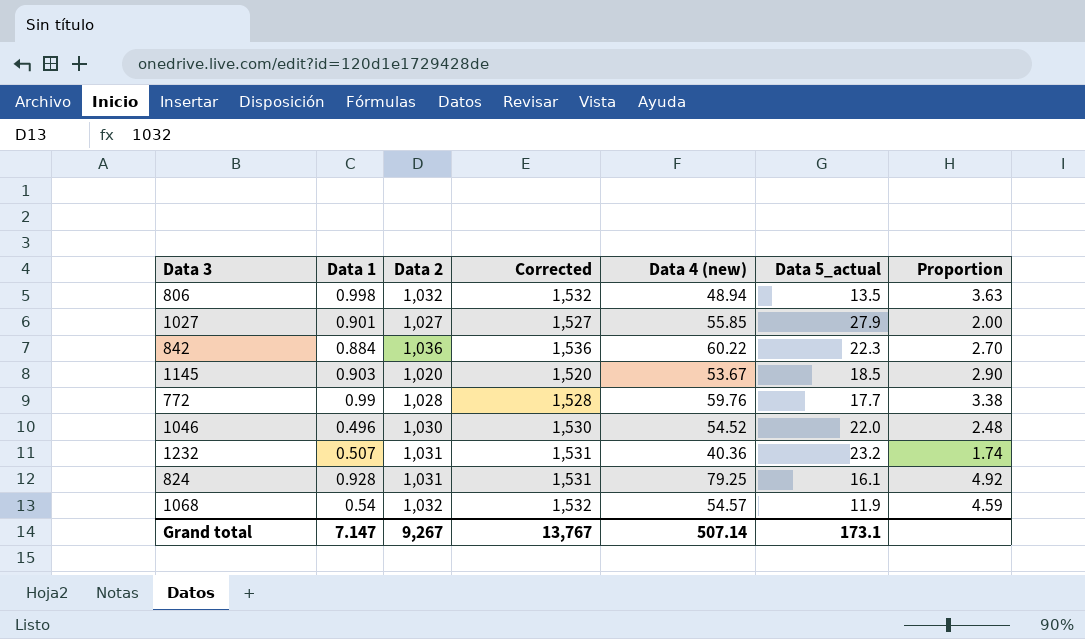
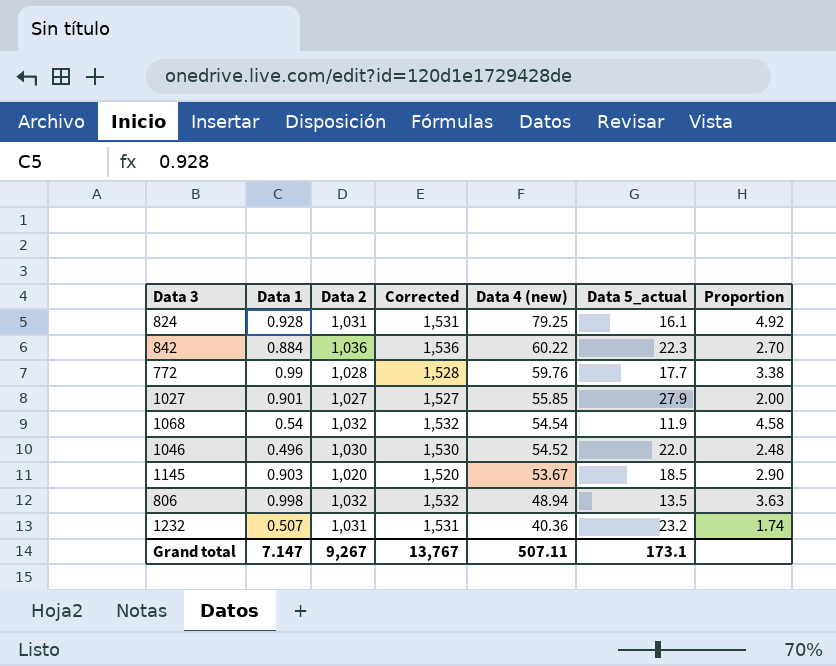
row order: none -> Data 4 (new) descending
1068 | Data 4 (new): 54.57 -> 54.54
1068 | Proportion: 4.59 -> 4.58
Grand total | Data 4 (new): 507.14 -> 507.11

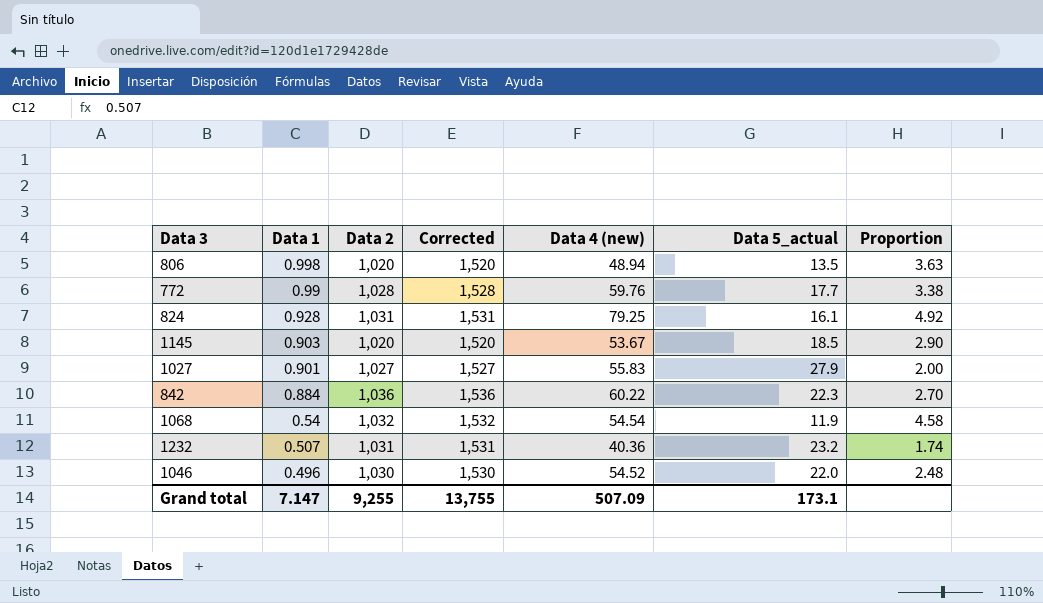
row order: Data 4 (new) descending -> Data 1 descending
806 | Data 2: 1,032 -> 1,020
806 | Corrected: 1,532 -> 1,520
1027 | Data 4 (new): 55.85 -> 55.83
Grand total | Data 2: 9,267 -> 9,255
Grand total | Corrected: 13,767 -> 13,755
Grand total | Data 4 (new): 507.11 -> 507.09

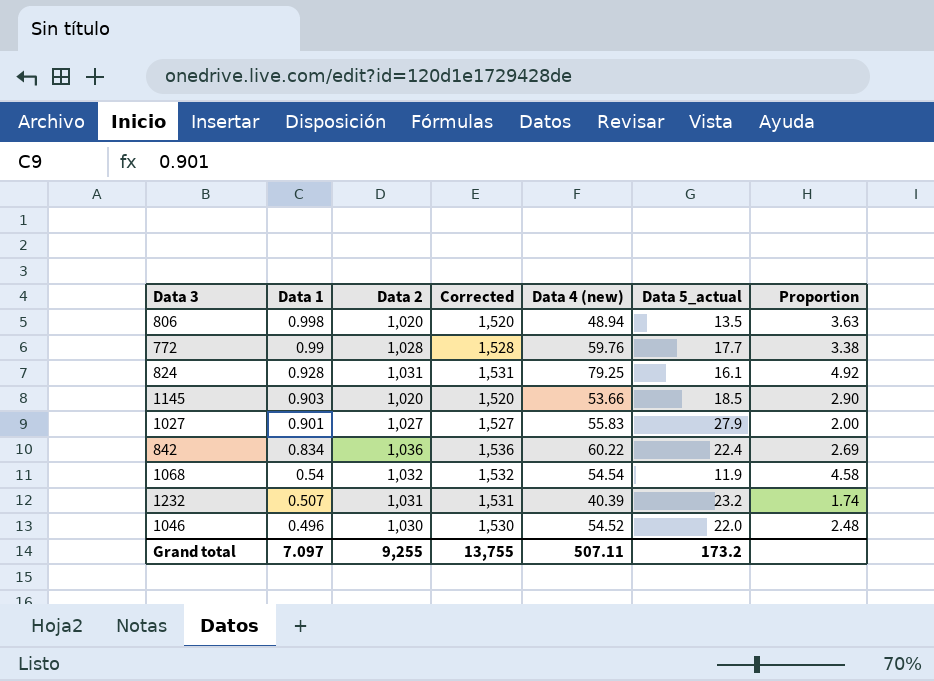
1145 | Data 4 (new): 53.67 -> 53.66
842 | Data 1: 0.884 -> 0.834
842 | Data 5_actual: 22.3 -> 22.4
842 | Proportion: 2.70 -> 2.69
1232 | Data 4 (new): 40.36 -> 40.39
Grand total | Data 1: 7.147 -> 7.097
Grand total | Data 4 (new): 507.09 -> 507.11
Grand total | Data 5_actual: 173.1 -> 173.2

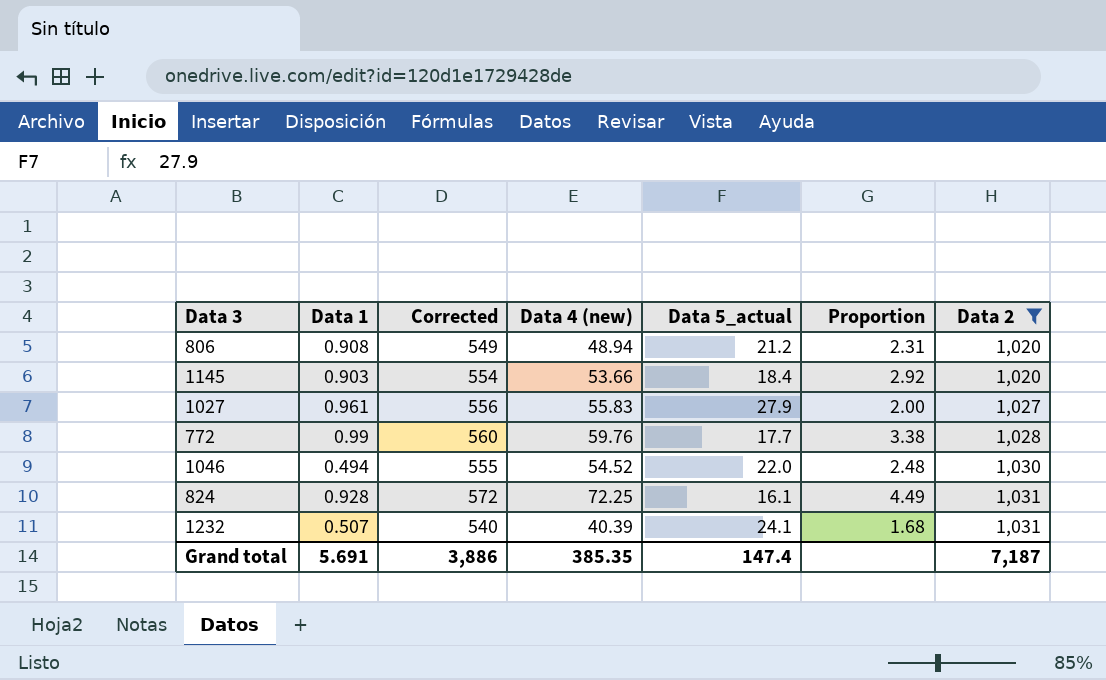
filter: none -> Data 2 <= 1,031
row order: Data 1 descending -> Data 2 ascending
column Corrected | formula: [Data 2] + 500 -> [Data 4 (new)] + 500
column Data 2 | position: 3 -> 7
806 | Data 1: 0.998 -> 0.908
806 | Data 5_actual: 13.5 -> 21.2
806 | Proportion: 3.63 -> 2.31
1145 | Data 5_actual: 18.5 -> 18.4
1145 | Proportion: 2.90 -> 2.92
1027 | Data 1: 0.901 -> 0.961
1046 | Data 1: 0.496 -> 0.494
824 | Data 4 (new): 79.25 -> 72.25
824 | Proportion: 4.92 -> 4.49
1232 | Data 5_actual: 23.2 -> 24.1
1232 | Proportion: 1.74 -> 1.68
Grand total | Data 1: 7.097 -> 5.691
Grand total | Corrected: 13,755 -> 3,886
Grand total | Data 4 (new): 507.11 -> 385.35
Grand total | Data 5_actual: 173.2 -> 147.4
Grand total | Data 2: 9,255 -> 7,187

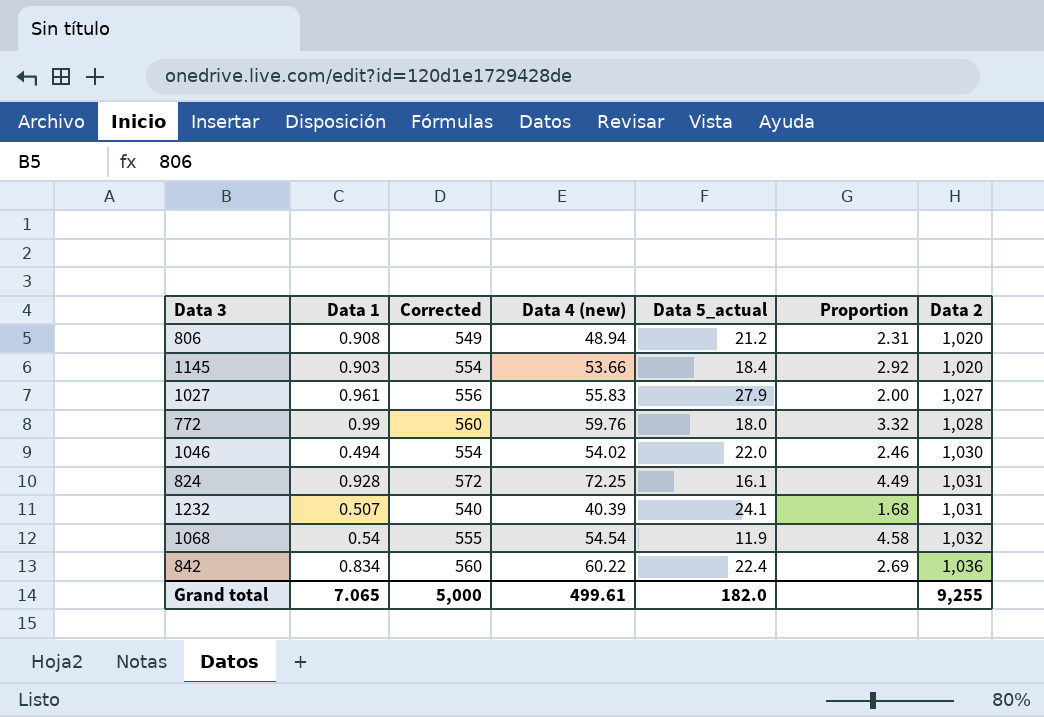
filter: Data 2 <= 1,031 -> none
772 | Data 5_actual: 17.7 -> 18.0
772 | Proportion: 3.38 -> 3.32
1046 | Corrected: 555 -> 554
1046 | Data 4 (new): 54.52 -> 54.02
1046 | Proportion: 2.48 -> 2.46
Grand total | Data 1: 5.691 -> 7.065
Grand total | Corrected: 3,886 -> 5,000
Grand total | Data 4 (new): 385.35 -> 499.61
Grand total | Data 5_actual: 147.4 -> 182.0
Grand total | Data 2: 7,187 -> 9,255

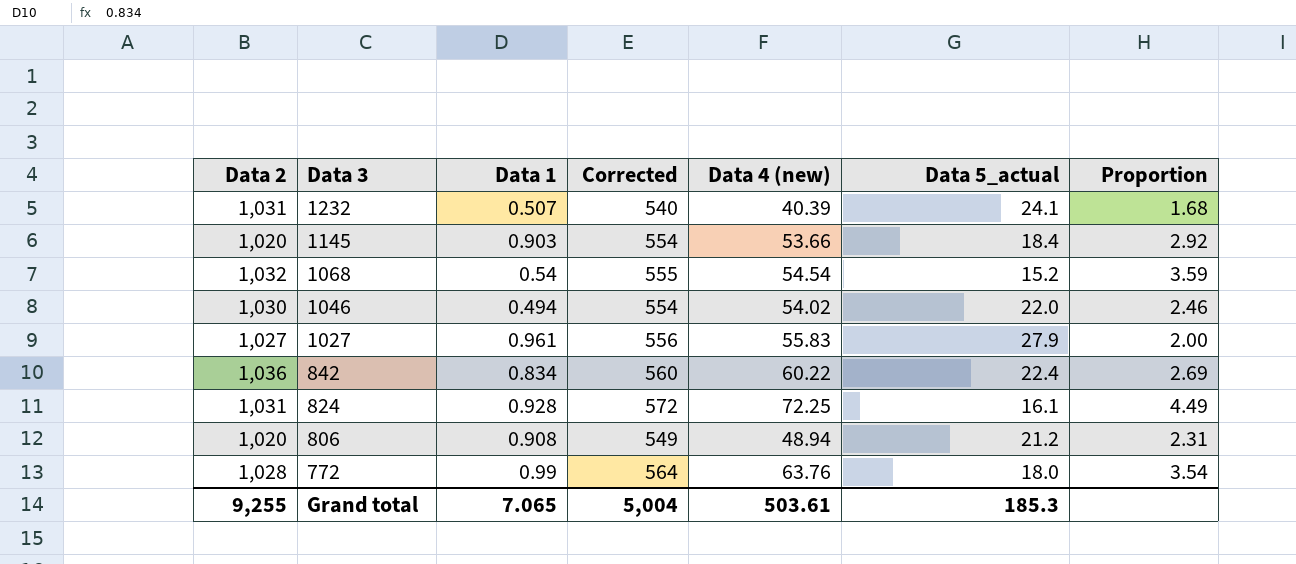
row order: Data 2 ascending -> Data 3 descending
column Data 2 | position: 7 -> 1
1068 | Data 5_actual: 11.9 -> 15.2
1068 | Proportion: 4.58 -> 3.59
772 | Corrected: 560 -> 564
772 | Data 4 (new): 59.76 -> 63.76
772 | Proportion: 3.32 -> 3.54
Grand total | Corrected: 5,000 -> 5,004
Grand total | Data 4 (new): 499.61 -> 503.61
Grand total | Data 5_actual: 182.0 -> 185.3

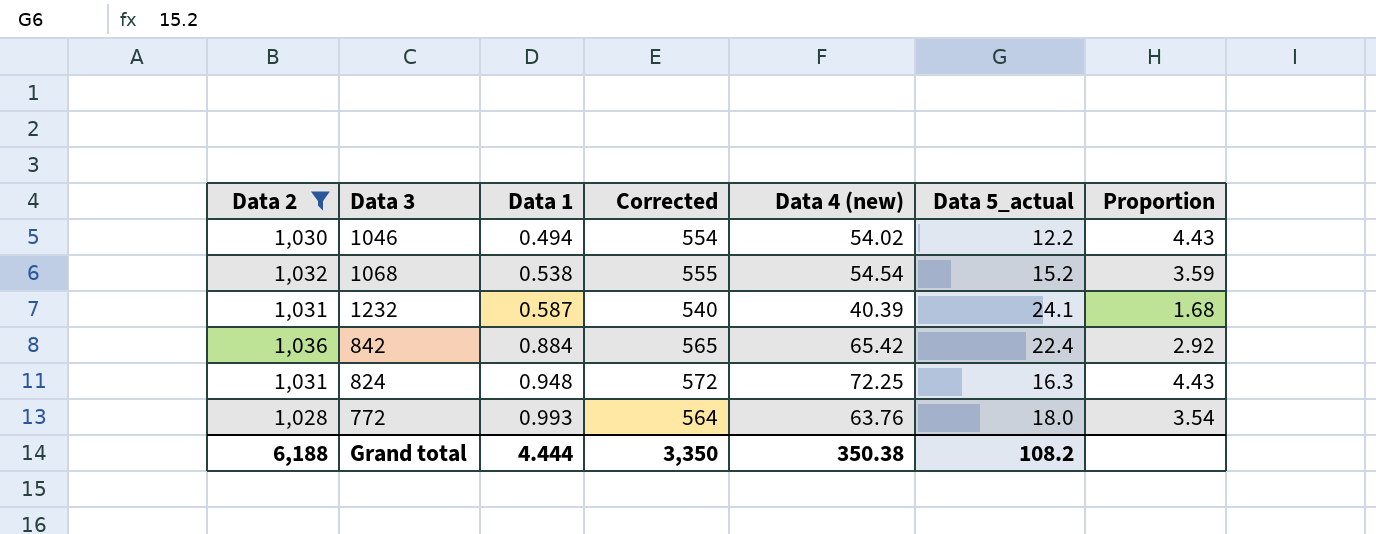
filter: none -> Data 2 >= 1,028
row order: Data 3 descending -> Data 1 ascending
1046 | Data 5_actual: 22.0 -> 12.2
1046 | Proportion: 2.46 -> 4.43
1068 | Data 1: 0.54 -> 0.538
1232 | Data 1: 0.507 -> 0.587
842 | Data 1: 0.834 -> 0.884
842 | Corrected: 560 -> 565
842 | Data 4 (new): 60.22 -> 65.42
842 | Proportion: 2.69 -> 2.92
824 | Data 1: 0.928 -> 0.948
824 | Data 5_actual: 16.1 -> 16.3
824 | Proportion: 4.49 -> 4.43
772 | Data 1: 0.99 -> 0.993
Grand total | Data 2: 9,255 -> 6,188
Grand total | Data 1: 7.065 -> 4.444
Grand total | Corrected: 5,004 -> 3,350
Grand total | Data 4 (new): 503.61 -> 350.38
Grand total | Data 5_actual: 185.3 -> 108.2

